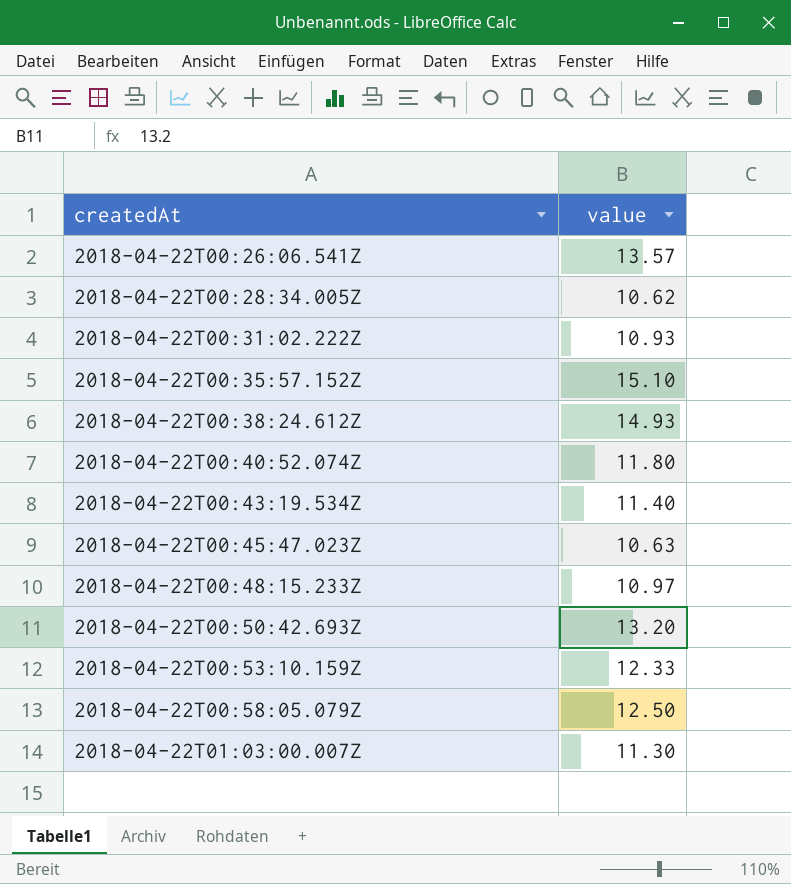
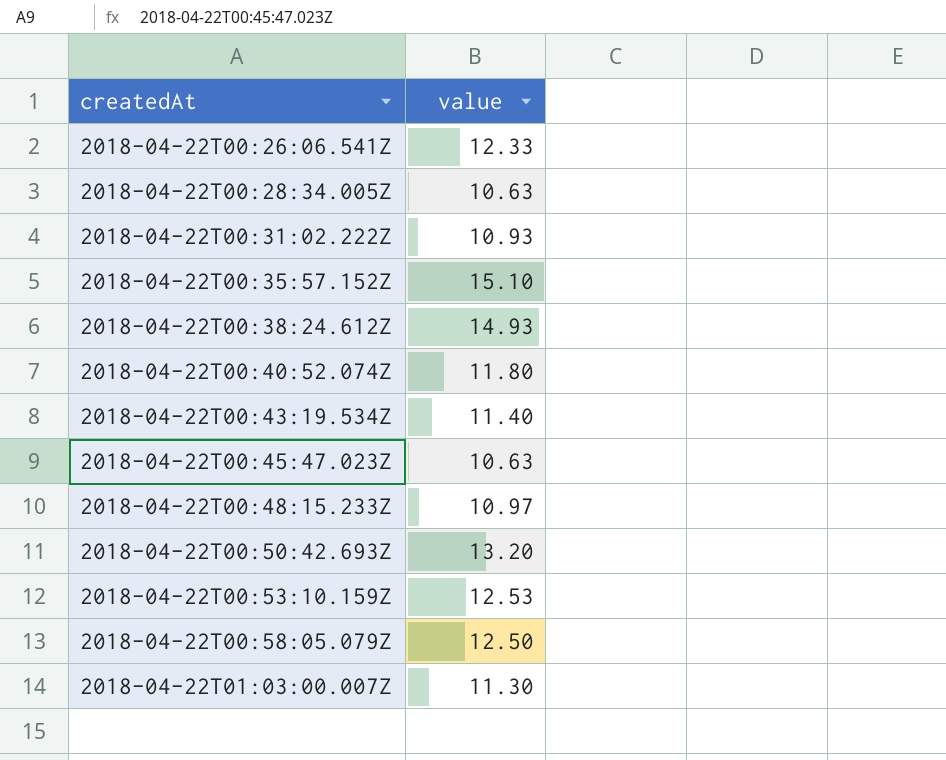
2018-04-22T00:26:06.541Z | value: 13.57 -> 12.33
2018-04-22T00:28:34.005Z | value: 10.62 -> 10.63
2018-04-22T00:53:10.159Z | value: 12.33 -> 12.53

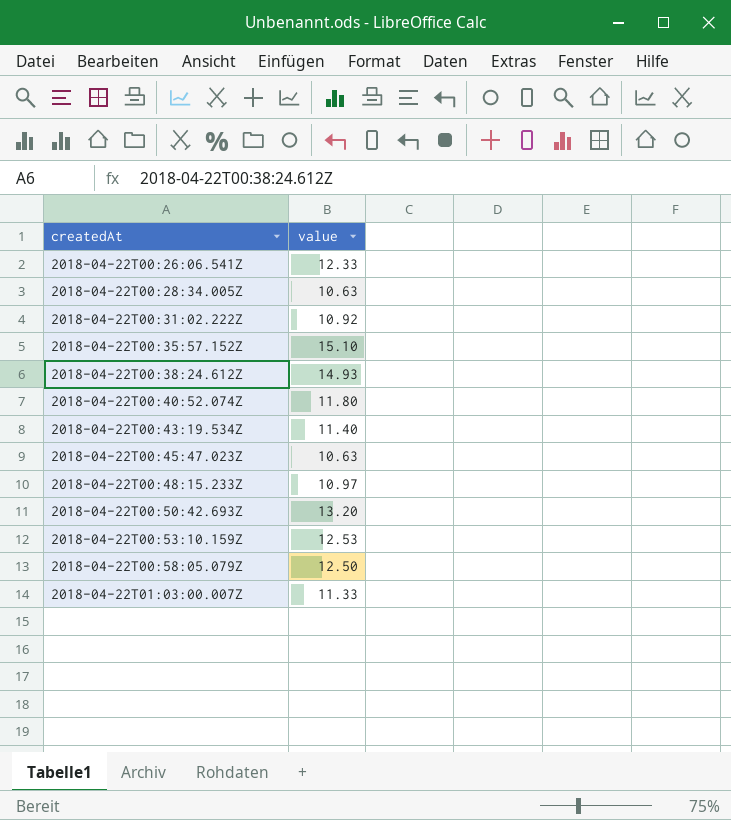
2018-04-22T00:31:02.222Z | value: 10.93 -> 10.92
2018-04-22T01:03:00.007Z | value: 11.30 -> 11.33

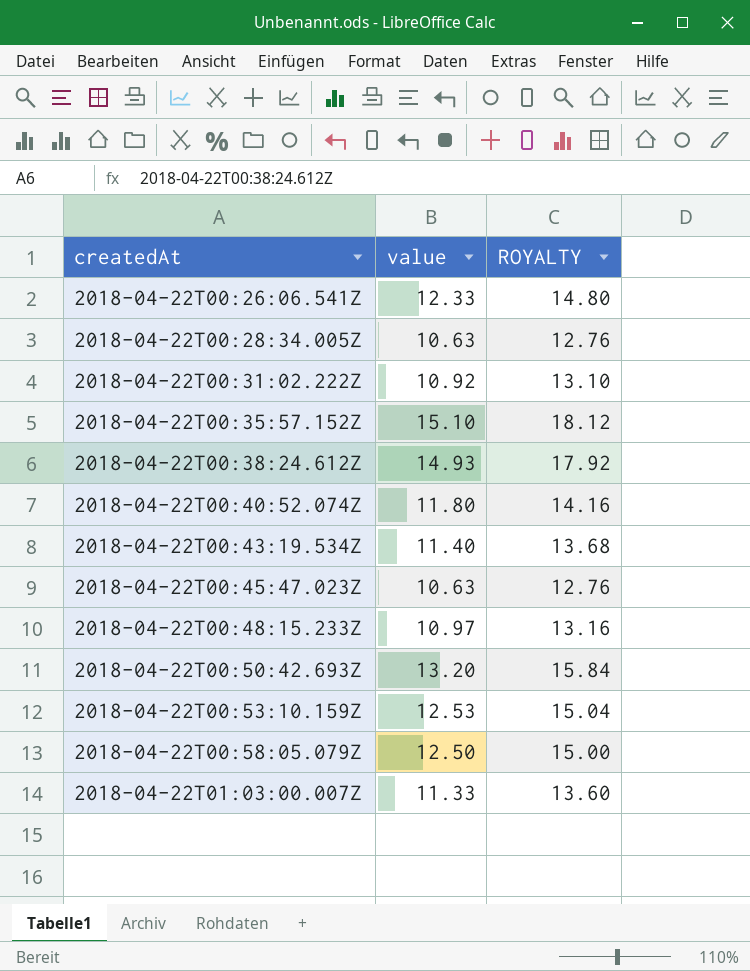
column ROYALTY | formula: none -> [value] * 1.2

